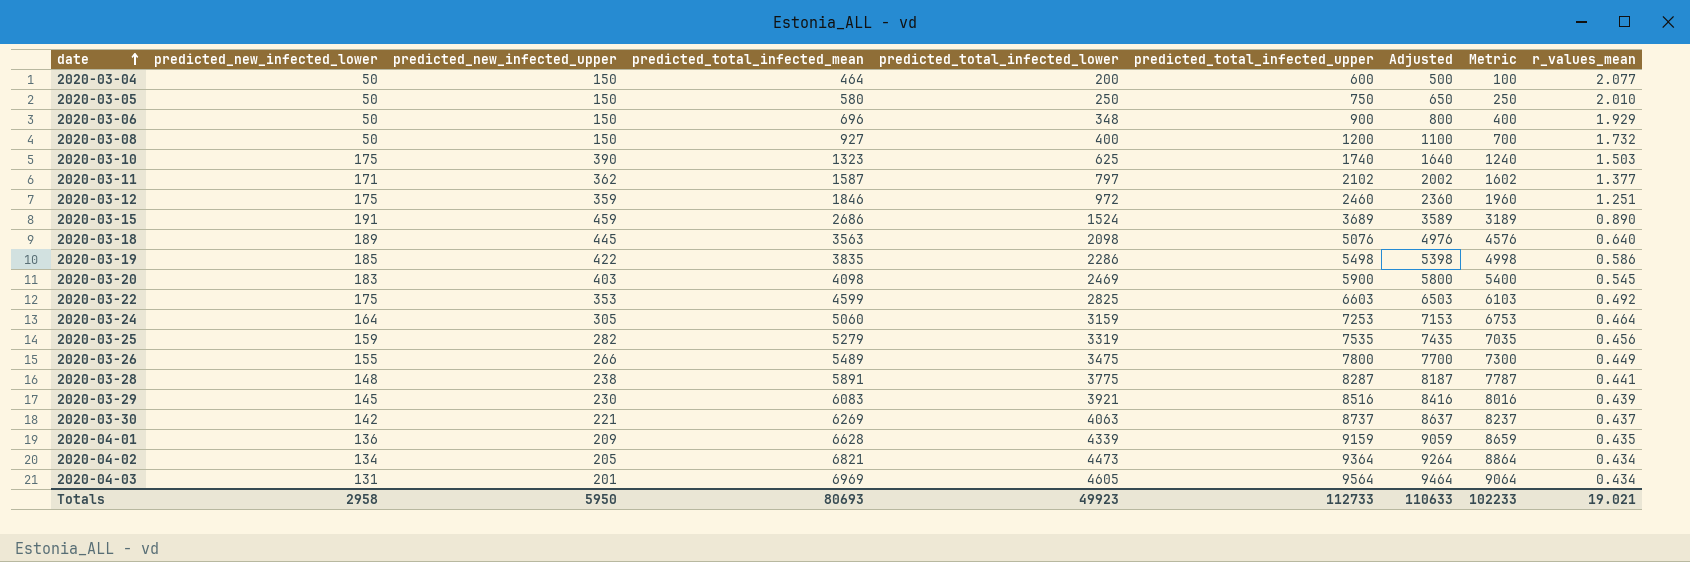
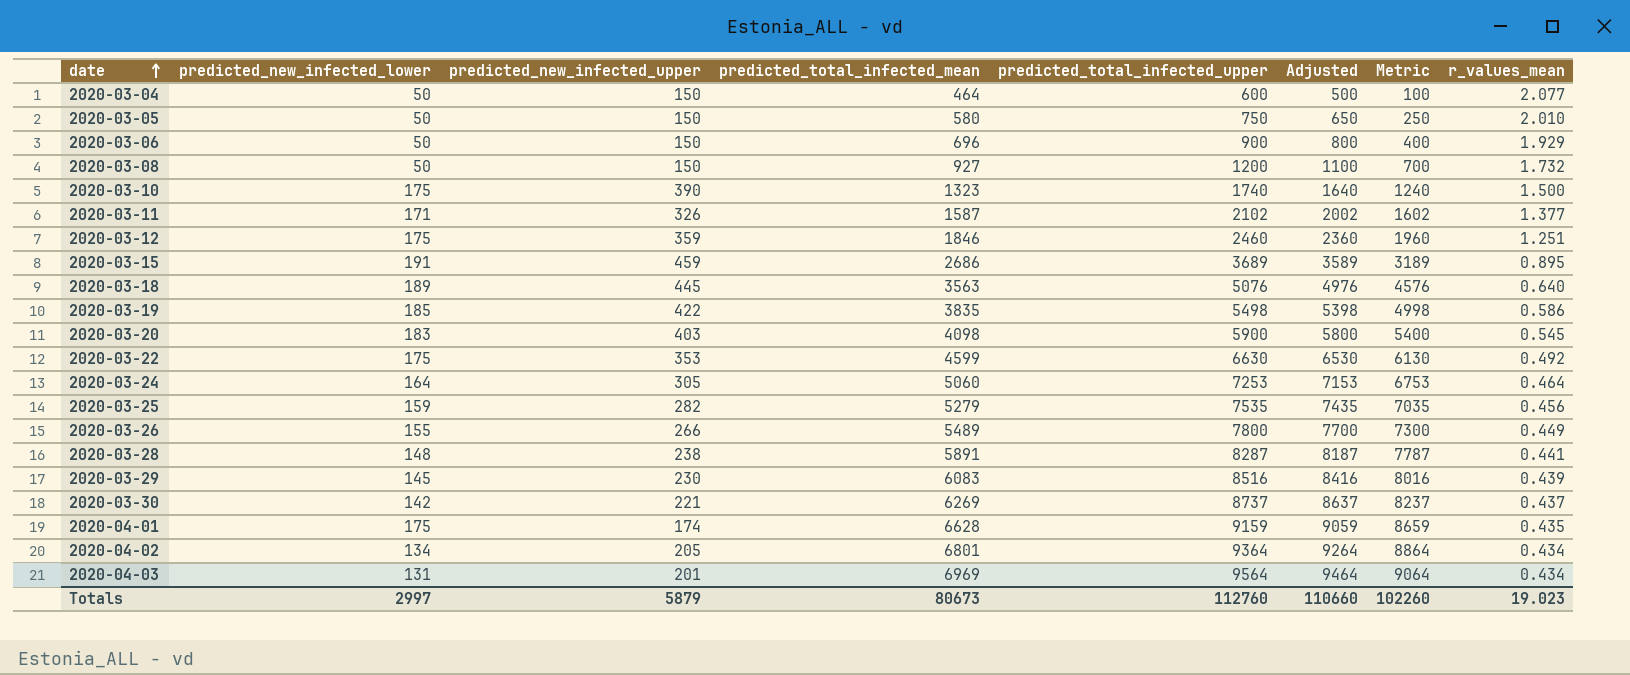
column predicted_total_infected_lower | position: 5 -> none
2020-03-10 | r_values_mean: 1.503 -> 1.500
2020-03-11 | predicted_new_infected_upper: 362 -> 326
2020-03-15 | r_values_mean: 0.890 -> 0.895
2020-03-22 | predicted_total_infected_upper: 6603 -> 6630
2020-03-22 | Adjusted: 6503 -> 6530
2020-03-22 | Metric: 6103 -> 6130
2020-04-01 | predicted_new_infected_lower: 136 -> 175
2020-04-01 | predicted_new_infected_upper: 209 -> 174
2020-04-02 | predicted_total_infected_mean: 6821 -> 6801
Totals | predicted_new_infected_lower: 2958 -> 2997
Totals | predicted_new_infected_upper: 5950 -> 5879
Totals | predicted_total_infected_mean: 80693 -> 80673
Totals | predicted_total_infected_upper: 112733 -> 112760
Totals | Adjusted: 110633 -> 110660
Totals | Metric: 102233 -> 102260
Totals | r_values_mean: 19.021 -> 19.023

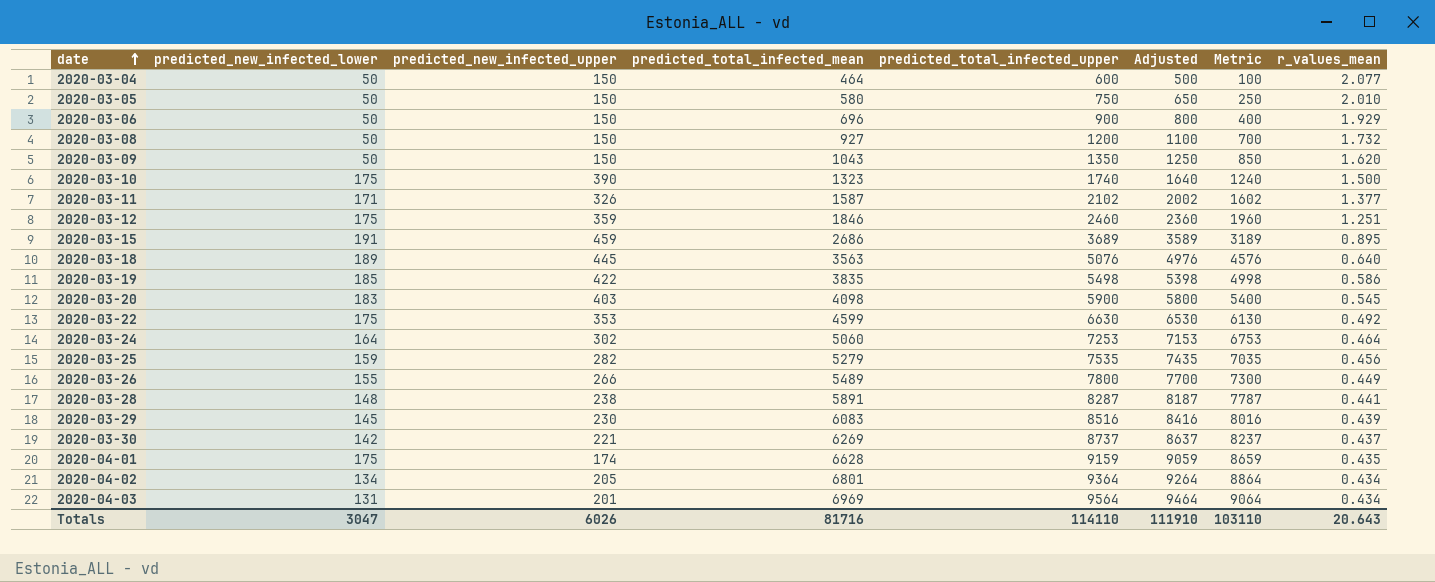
row 2020-03-09: none -> 50 | 150 | 1043 | 1350 | 1250 | 850 | 1.620
2020-03-24 | predicted_new_infected_upper: 305 -> 302
Totals | predicted_new_infected_lower: 2997 -> 3047
Totals | predicted_new_infected_upper: 5879 -> 6026
Totals | predicted_total_infected_mean: 80673 -> 81716
Totals | predicted_total_infected_upper: 112760 -> 114110
Totals | Adjusted: 110660 -> 111910
Totals | Metric: 102260 -> 103110
Totals | r_values_mean: 19.023 -> 20.643

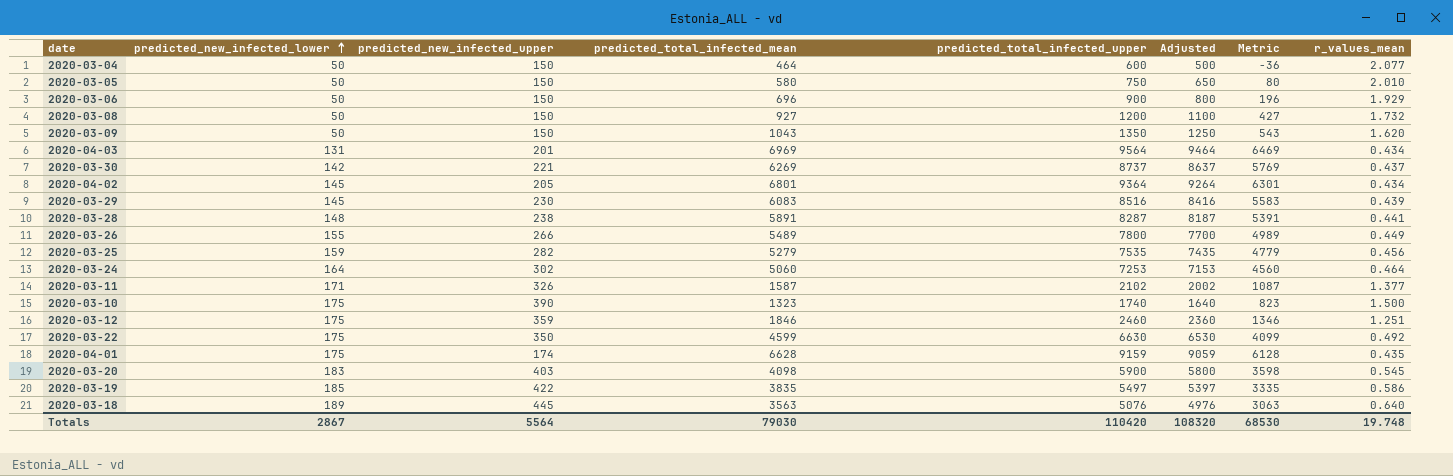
row order: date ascending -> predicted_new_infected_lower ascending
column Metric | formula: [predicted_total_infected_upper] - 500 -> [predicted_total_infected_mean] - 500
row 2020-03-15: 191 | 459 | 2686 | 3689 | 3589 | 3189 | 0.895 -> none
2020-04-02 | predicted_new_infected_lower: 134 -> 145
2020-03-22 | predicted_new_infected_upper: 353 -> 350
2020-03-19 | predicted_total_infected_upper: 5498 -> 5497
2020-03-19 | Adjusted: 5398 -> 5397
Totals | predicted_new_infected_lower: 3047 -> 2867
Totals | predicted_new_infected_upper: 6026 -> 5564
Totals | predicted_total_infected_mean: 81716 -> 79030
Totals | predicted_total_infected_upper: 114110 -> 110420
Totals | Adjusted: 111910 -> 108320
Totals | Metric: 103110 -> 68530
Totals | r_values_mean: 20.643 -> 19.748

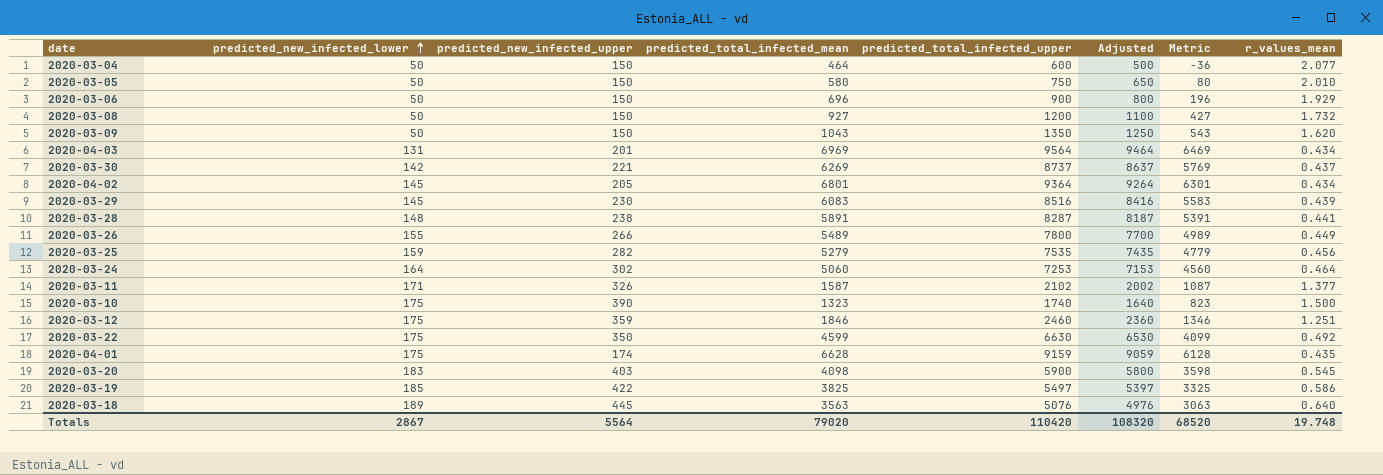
2020-03-19 | predicted_total_infected_mean: 3835 -> 3825
2020-03-19 | Metric: 3335 -> 3325
Totals | predicted_total_infected_mean: 79030 -> 79020
Totals | Metric: 68530 -> 68520

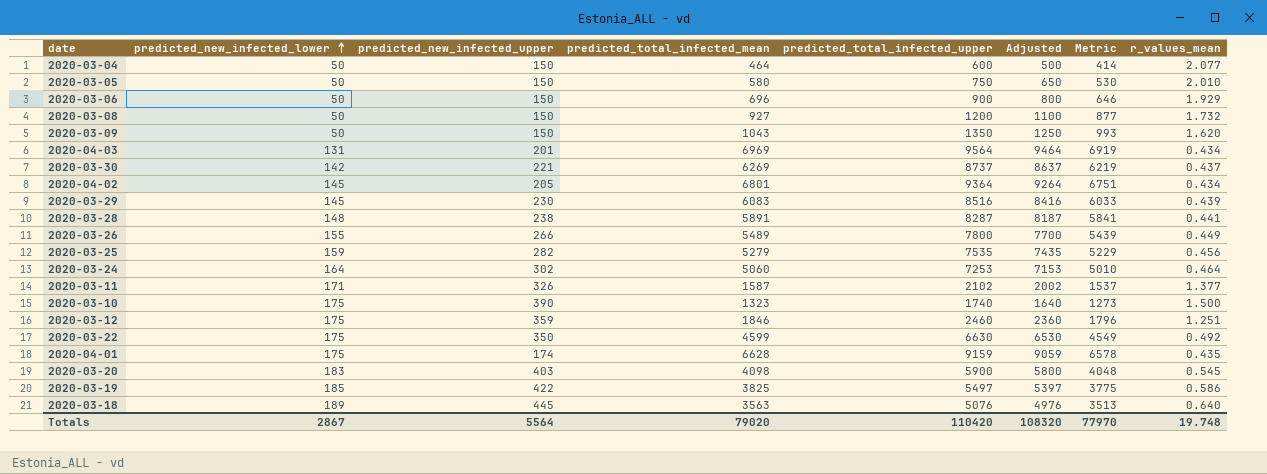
column Metric | formula: [predicted_total_infected_mean] - 500 -> [predicted_total_infected_mean] - 50
Totals | Metric: 68520 -> 77970

